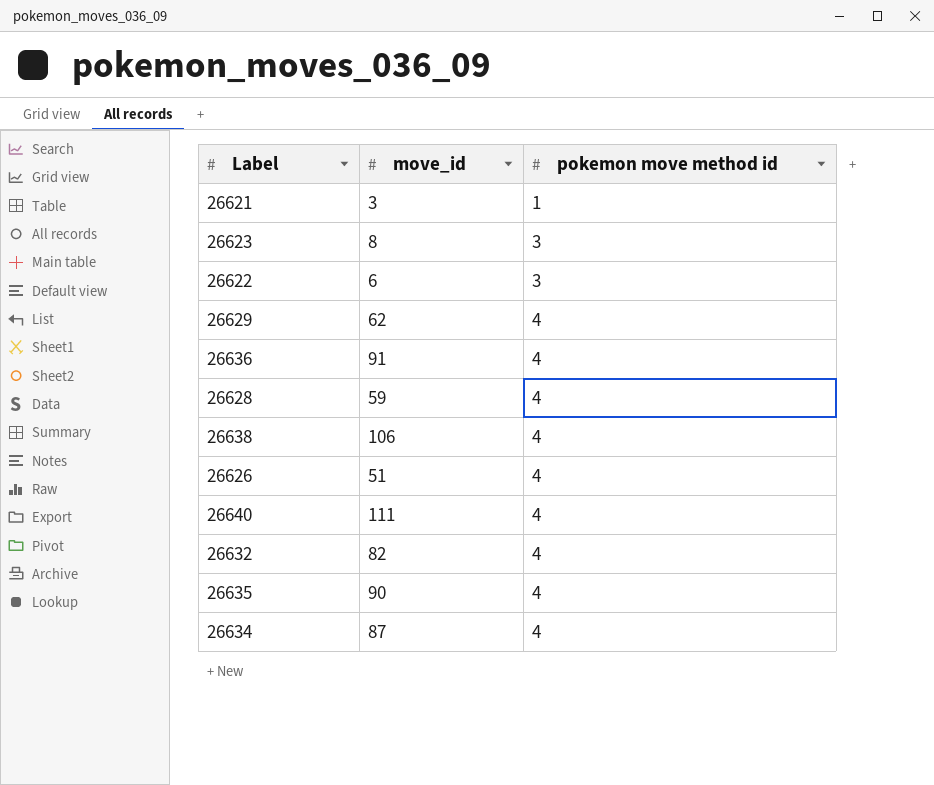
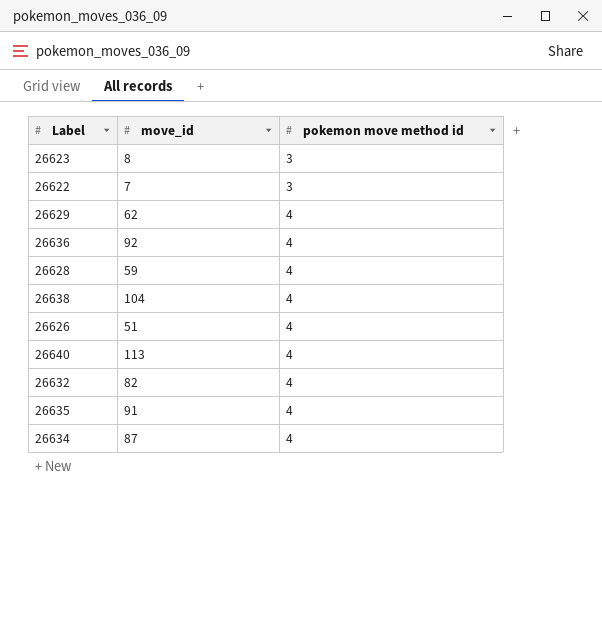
row 26621: 3 | 1 -> none
26622 | move_id: 6 -> 7
26636 | move_id: 91 -> 92
26638 | move_id: 106 -> 104
26640 | move_id: 111 -> 113
26635 | move_id: 90 -> 91

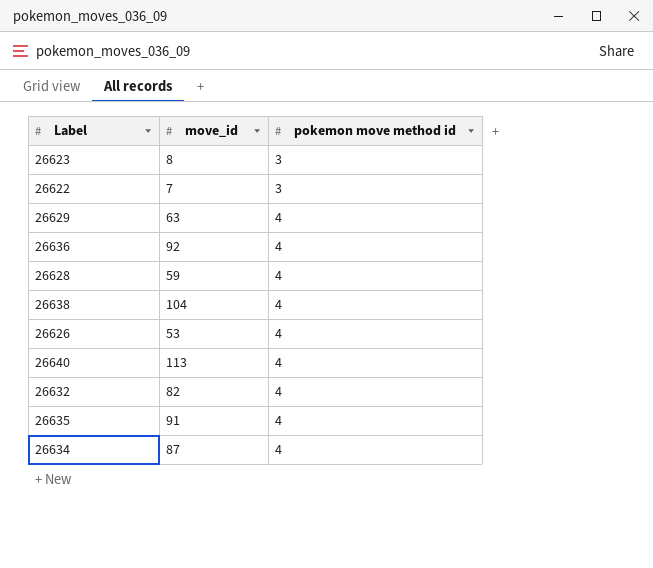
26629 | move_id: 62 -> 63
26626 | move_id: 51 -> 53

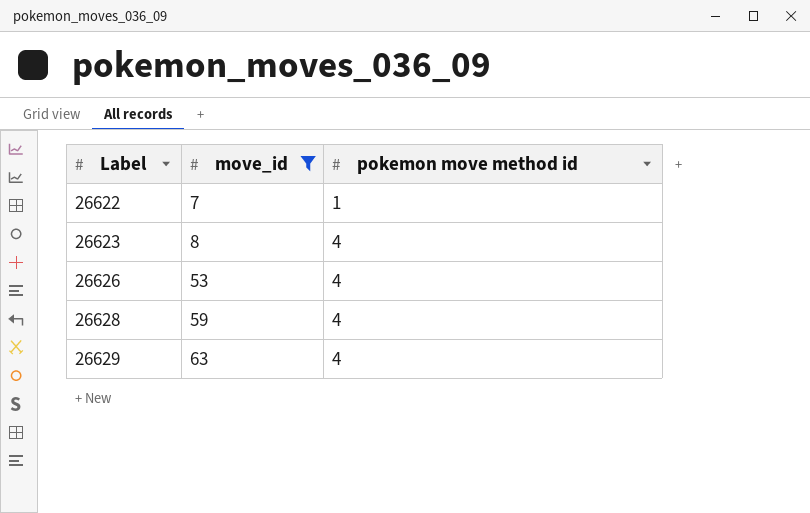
filter: none -> move_id <= 63
row order: pokemon move method id ascending -> Label ascending
26622 | pokemon move method id: 3 -> 1
26623 | pokemon move method id: 3 -> 4

